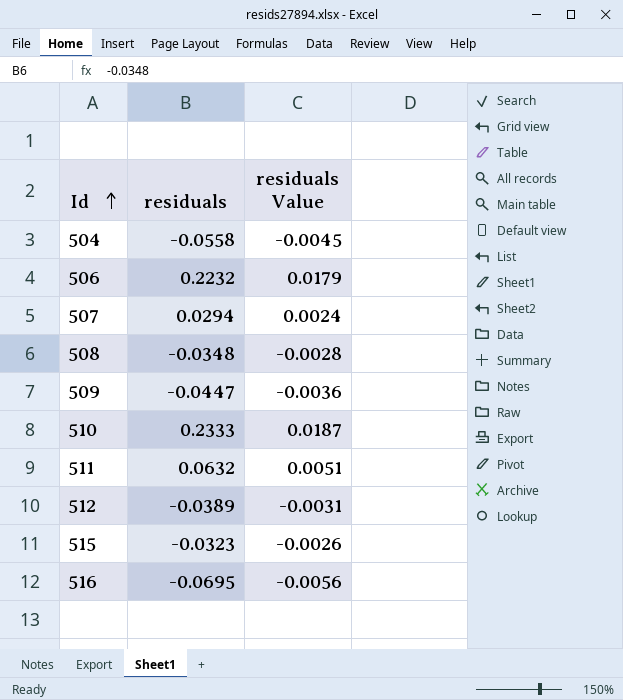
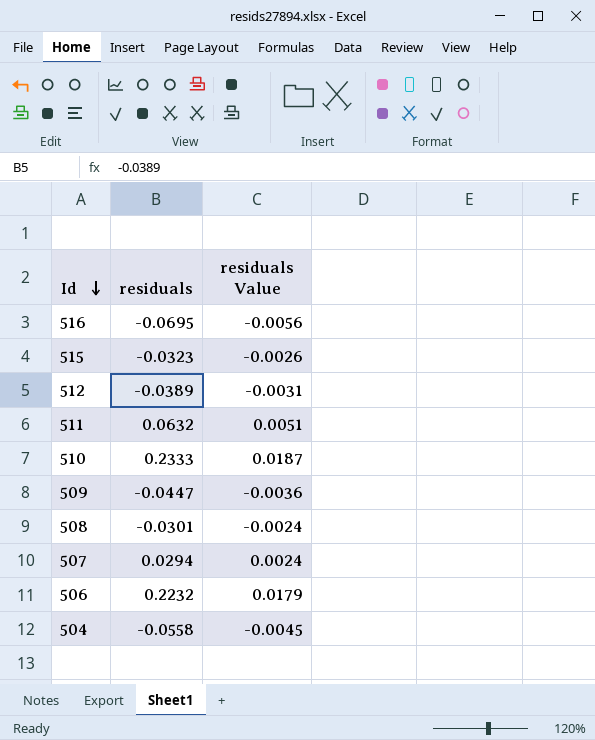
row order: Id ascending -> Id descending
508 | residuals: -0.0348 -> -0.0301
508 | residuals Value: -0.0028 -> -0.0024

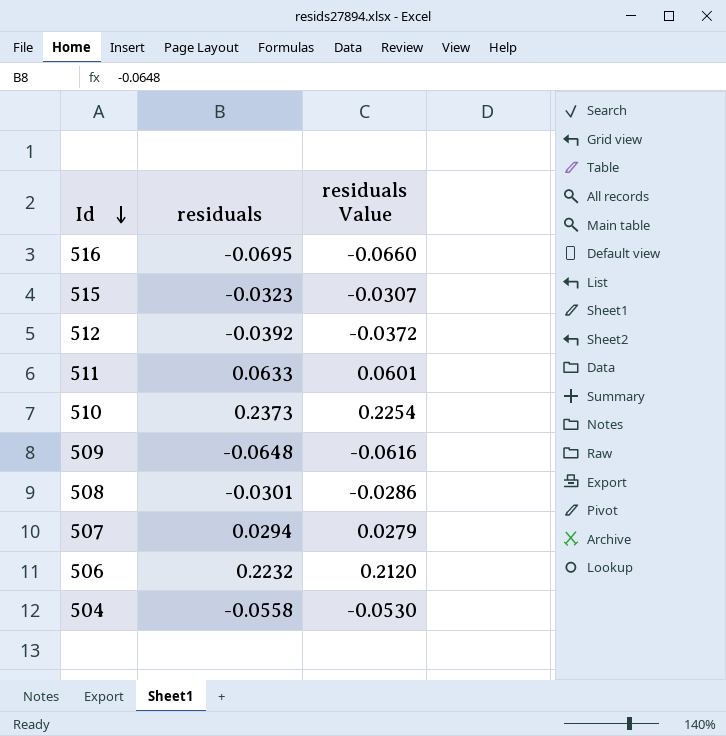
column residuals Value | formula: [residuals] * 0.08 -> [residuals] * 0.95
512 | residuals: -0.0389 -> -0.0392
511 | residuals: 0.0632 -> 0.0633
510 | residuals: 0.2333 -> 0.2373
509 | residuals: -0.0447 -> -0.0648

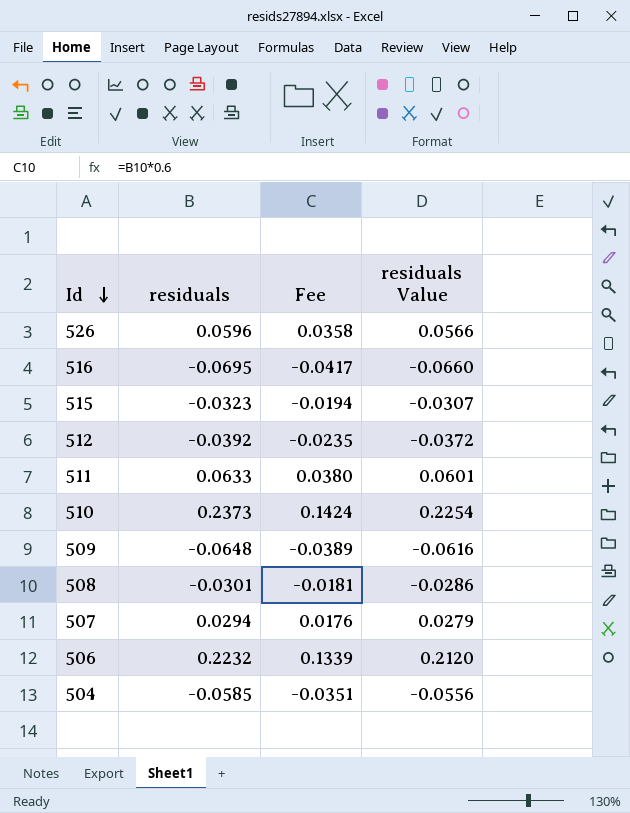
column Fee | formula: none -> [residuals] * 0.6
row 526: none -> 0.0596 | 0.0358 | 0.0566
504 | residuals: -0.0558 -> -0.0585
504 | residuals Value: -0.0530 -> -0.0556

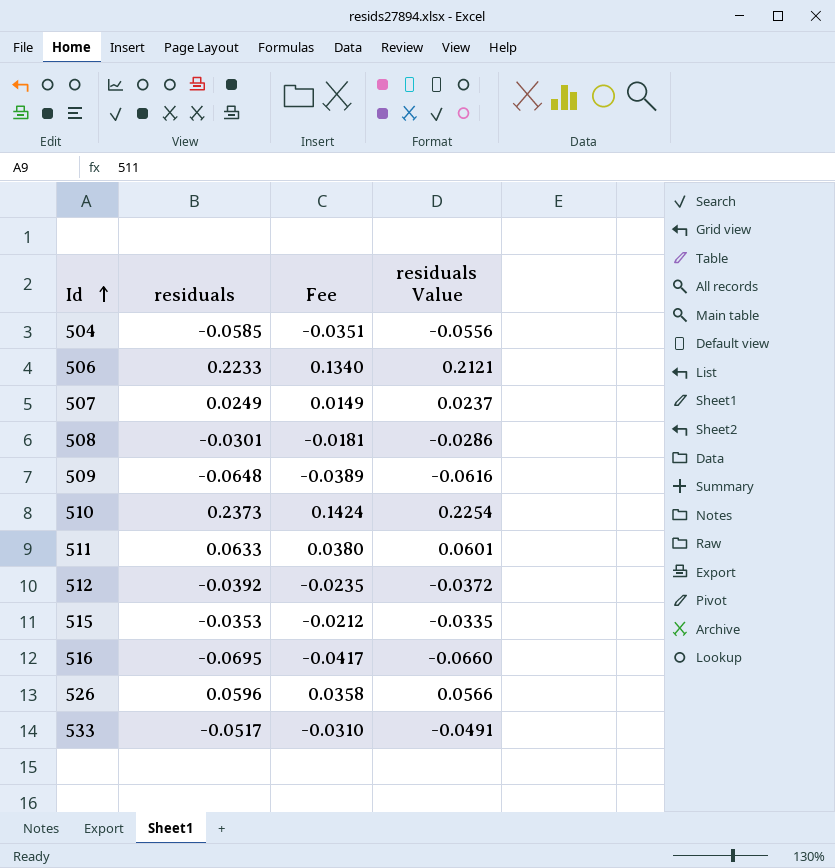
row order: Id descending -> Id ascending
506 | residuals: 0.2232 -> 0.2233
506 | Fee: 0.1339 -> 0.1340
506 | residuals Value: 0.2120 -> 0.2121
507 | residuals: 0.0294 -> 0.0249
507 | Fee: 0.0176 -> 0.0149
507 | residuals Value: 0.0279 -> 0.0237
515 | residuals: -0.0323 -> -0.0353
515 | Fee: -0.0194 -> -0.0212
515 | residuals Value: -0.0307 -> -0.0335
row 533: none -> -0.0517 | -0.0310 | -0.0491

